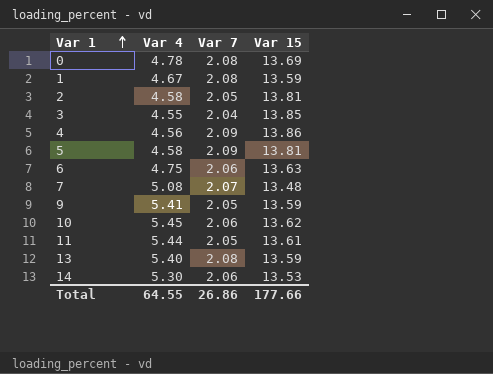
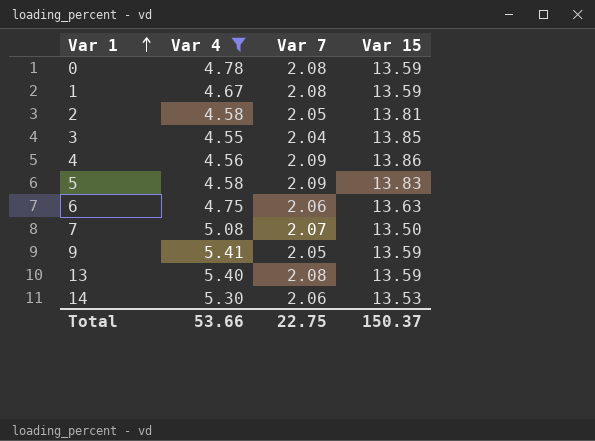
filter: none -> Var 4 <= 5.41
0 | Var 15: 13.69 -> 13.59
5 | Var 15: 13.81 -> 13.83
7 | Var 15: 13.48 -> 13.50
Total | Var 4: 64.55 -> 53.66
Total | Var 7: 26.86 -> 22.75
Total | Var 15: 177.66 -> 150.37

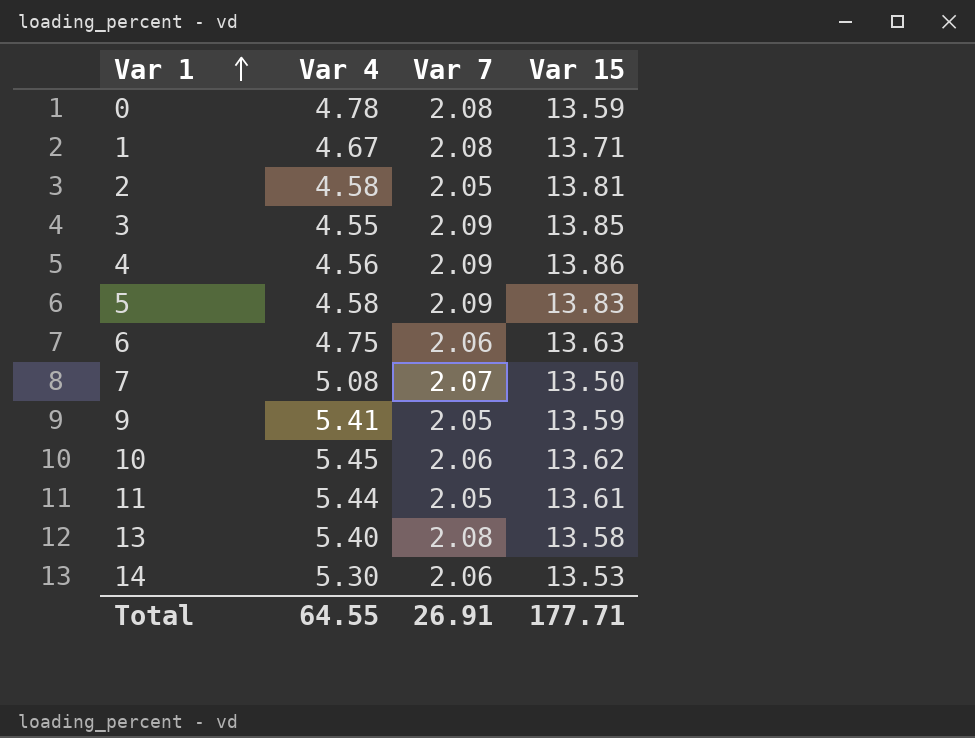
filter: Var 4 <= 5.41 -> none
1 | Var 15: 13.59 -> 13.71
3 | Var 7: 2.04 -> 2.09
13 | Var 15: 13.59 -> 13.58
Total | Var 4: 53.66 -> 64.55
Total | Var 7: 22.75 -> 26.91
Total | Var 15: 150.37 -> 177.71

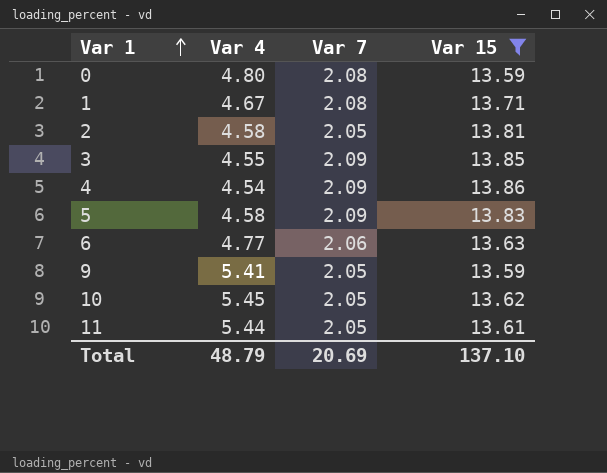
filter: none -> Var 15 >= 13.59
0 | Var 4: 4.78 -> 4.80
4 | Var 4: 4.56 -> 4.54
6 | Var 4: 4.75 -> 4.77
10 | Var 7: 2.06 -> 2.05
Total | Var 4: 64.55 -> 48.79
Total | Var 7: 26.91 -> 20.69
Total | Var 15: 177.71 -> 137.10

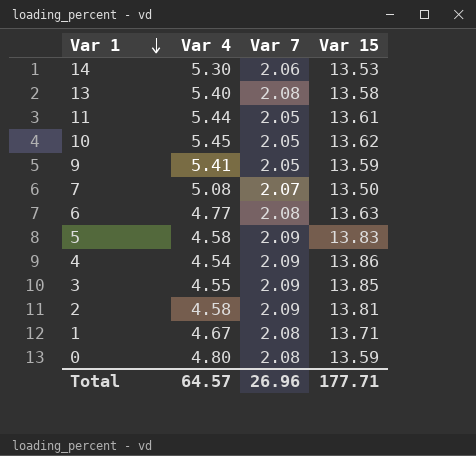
filter: Var 15 >= 13.59 -> none
row order: Var 1 ascending -> Var 1 descending
6 | Var 7: 2.06 -> 2.08
2 | Var 7: 2.05 -> 2.09
Total | Var 4: 48.79 -> 64.57
Total | Var 7: 20.69 -> 26.96
Total | Var 15: 137.10 -> 177.71

